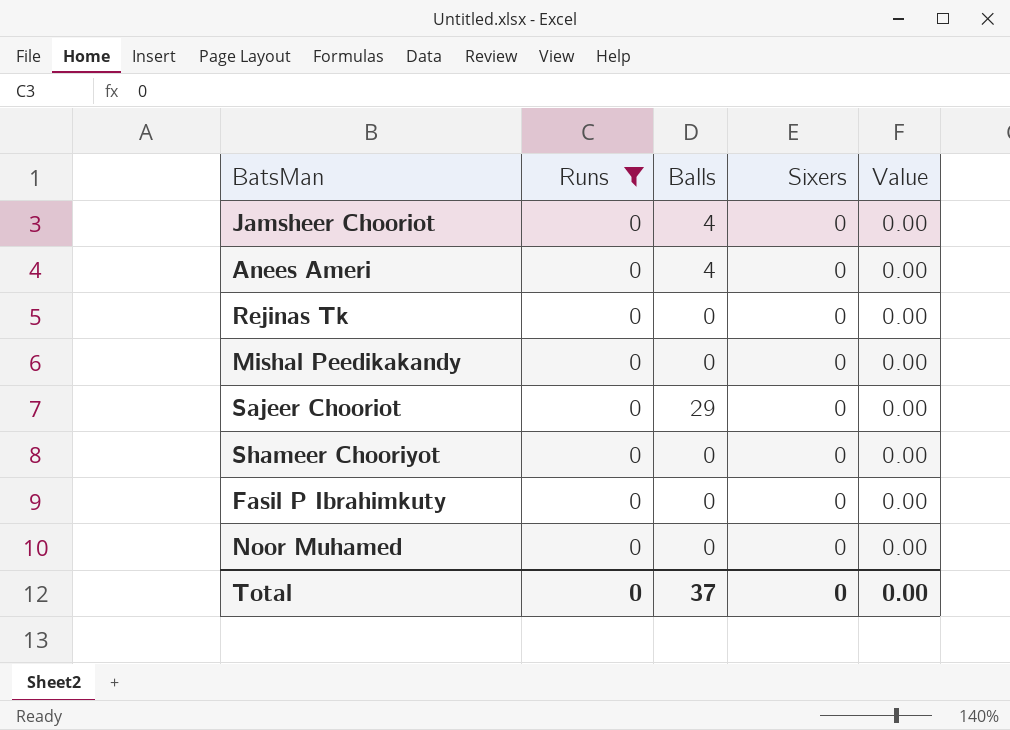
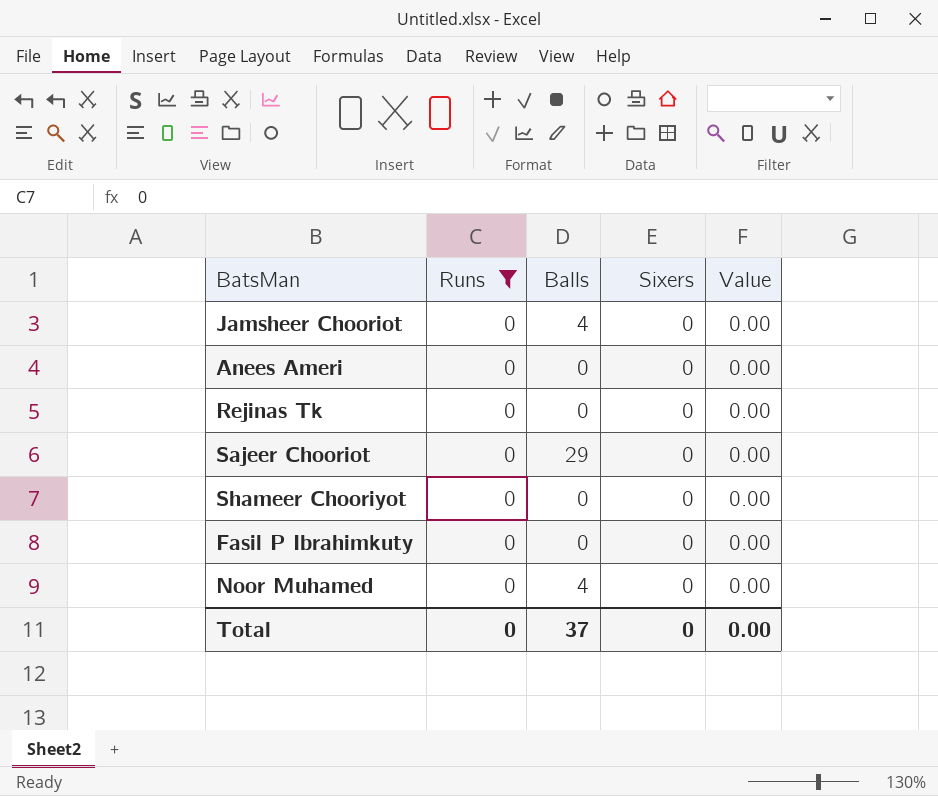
row Mishal Peedikakandy: 0 | 0 | 0 | 0.00 -> none
Anees Ameri | Balls: 4 -> 0
Noor Muhamed | Balls: 0 -> 4

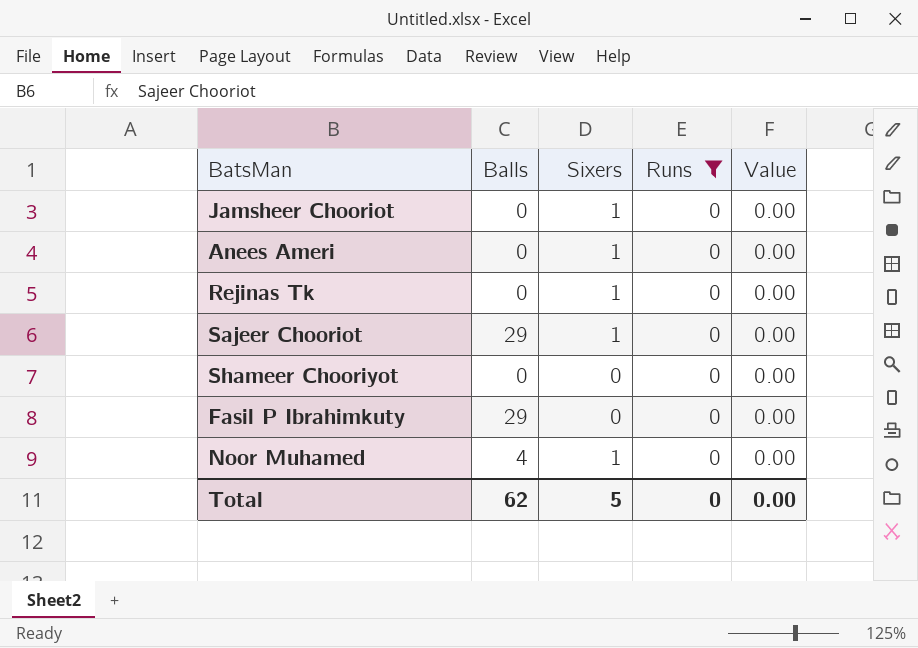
column Runs | position: 2 -> 4
Jamsheer Chooriot | Balls: 4 -> 0
Jamsheer Chooriot | Sixers: 0 -> 1
Anees Ameri | Sixers: 0 -> 1
Rejinas Tk | Sixers: 0 -> 1
Sajeer Chooriot | Sixers: 0 -> 1
Fasil P Ibrahimkuty | Balls: 0 -> 29
Noor Muhamed | Sixers: 0 -> 1
Total | Balls: 37 -> 62
Total | Sixers: 0 -> 5

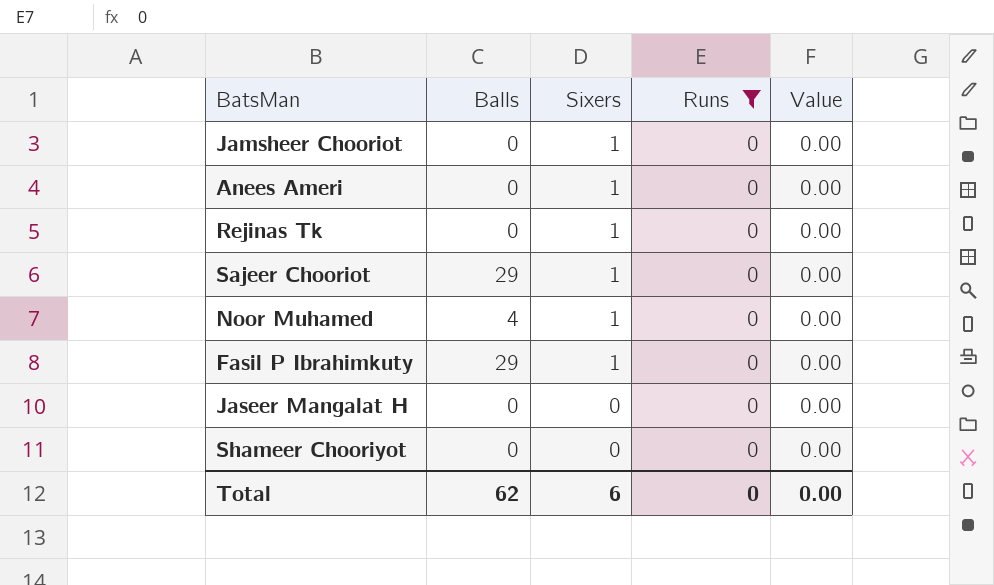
row order: none -> Sixers descending
Fasil P Ibrahimkuty | Sixers: 0 -> 1
row Jaseer Mangalat H: none -> 0 | 0 | 0 | 0.00
Total | Sixers: 5 -> 6

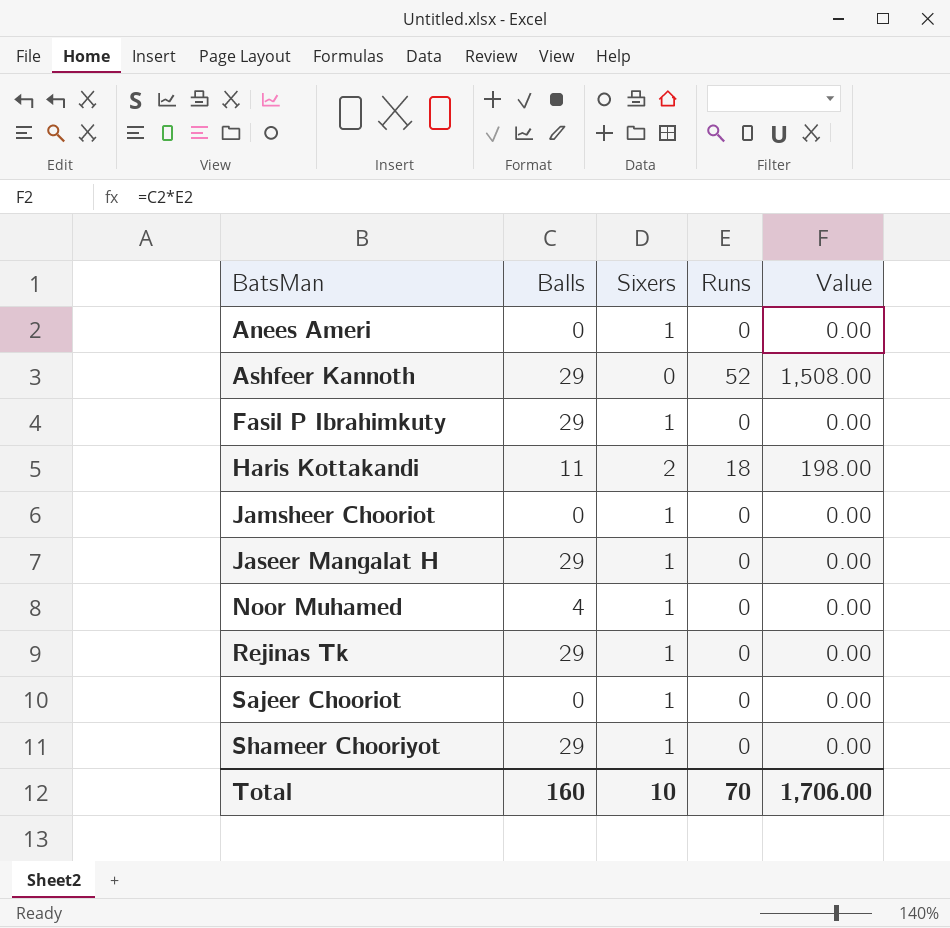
filter: Runs = 0 -> none
row order: Sixers descending -> BatsMan ascending
Jaseer Mangalat H | Balls: 0 -> 29
Jaseer Mangalat H | Sixers: 0 -> 1
Rejinas Tk | Balls: 0 -> 29
Sajeer Chooriot | Balls: 29 -> 0
Shameer Chooriyot | Balls: 0 -> 29
Shameer Chooriyot | Sixers: 0 -> 1
Total | Balls: 62 -> 160
Total | Sixers: 6 -> 10
Total | Runs: 0 -> 70
Total | Value: 0.00 -> 1,706.00

